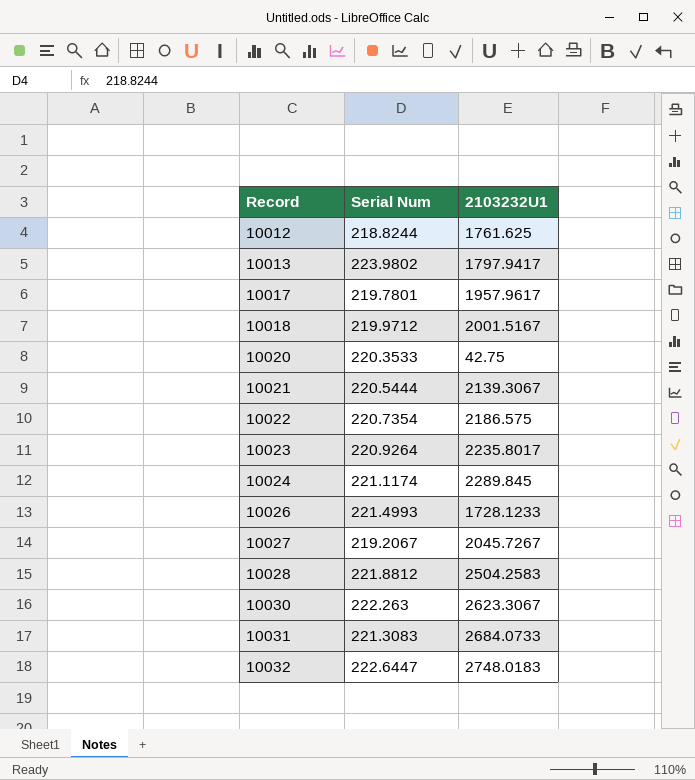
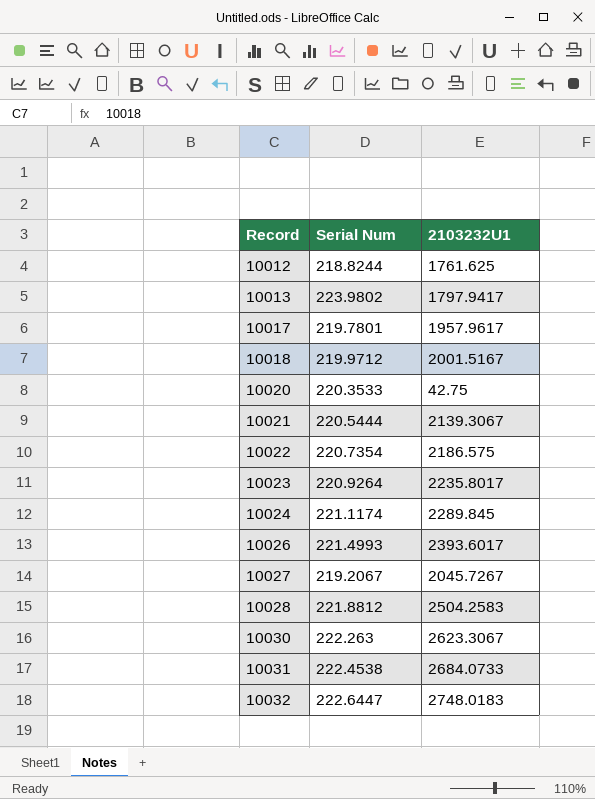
10026 | 2103232U1: 1728.1233 -> 2393.6017
10031 | Serial Num: 221.3083 -> 222.4538

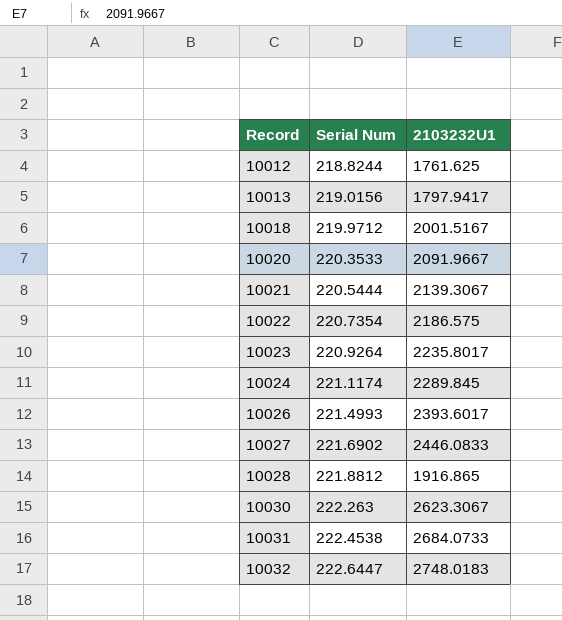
row 10017: 219.7801 | 1957.9617 -> none
10013 | Serial Num: 223.9802 -> 219.0156
10020 | 2103232U1: 42.75 -> 2091.9667
10027 | Serial Num: 219.2067 -> 221.6902
10027 | 2103232U1: 2045.7267 -> 2446.0833
10028 | 2103232U1: 2504.2583 -> 1916.865

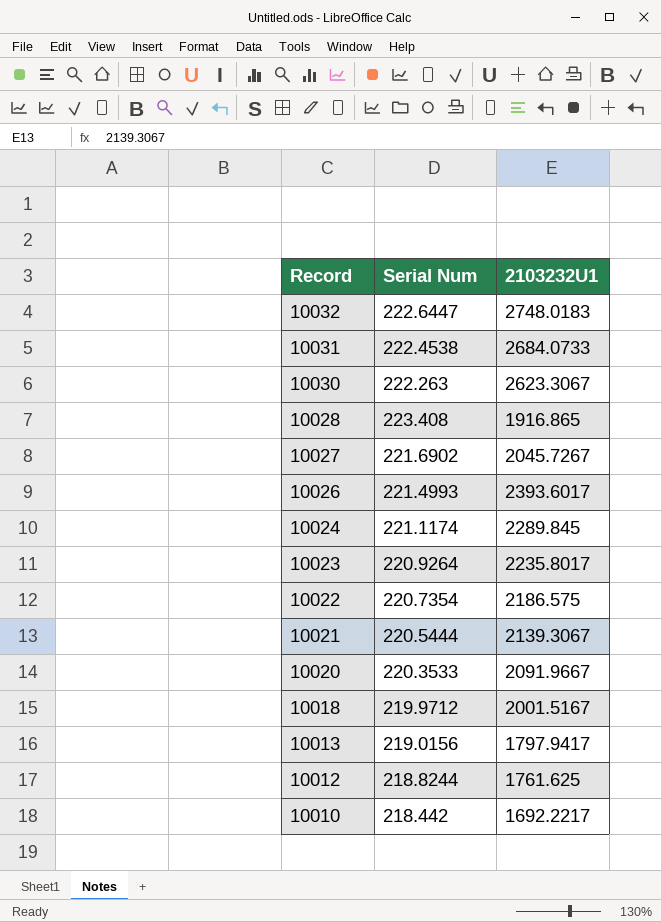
row order: Record ascending -> Record descending
10028 | Serial Num: 221.8812 -> 223.408
10027 | 2103232U1: 2446.0833 -> 2045.7267
row 10010: none -> 218.442 | 1692.2217

